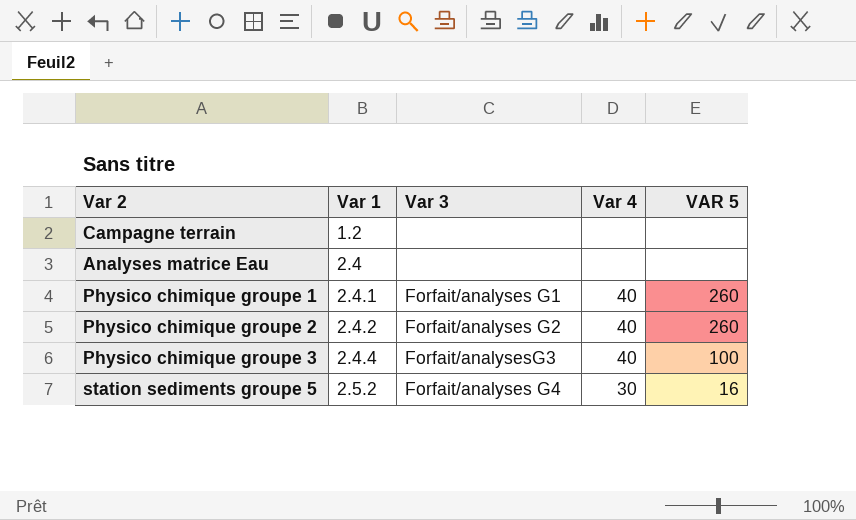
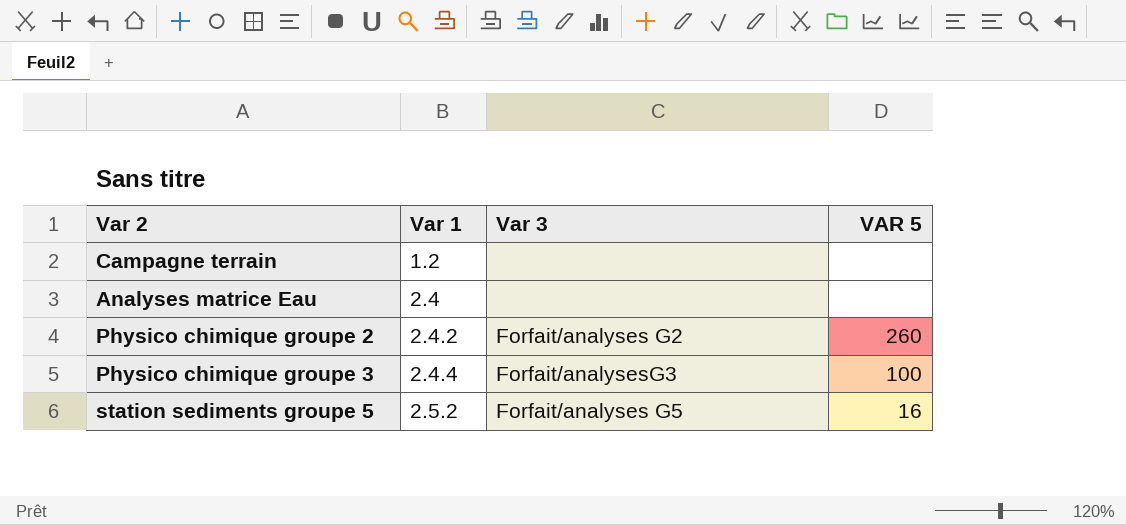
column Var 4 | position: 4 -> none
row Physico chimique groupe 1: 2.4.1 | Forfait/analyses G1 | 40 | 260 -> none
station sediments groupe 5 | Var 3: Forfait/analyses G4 -> Forfait/analyses G5

